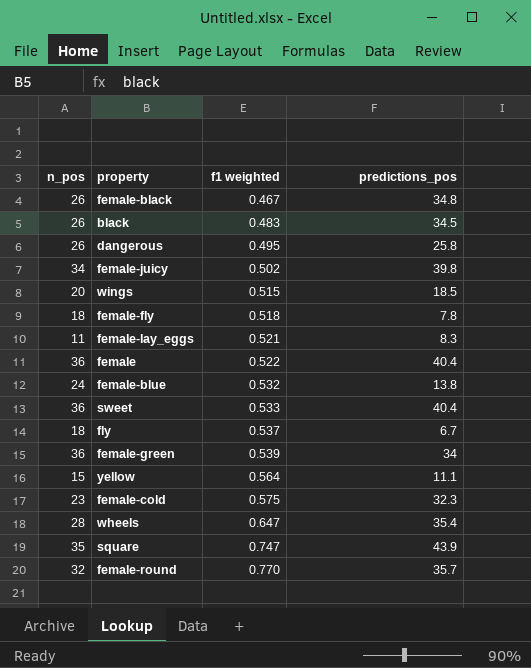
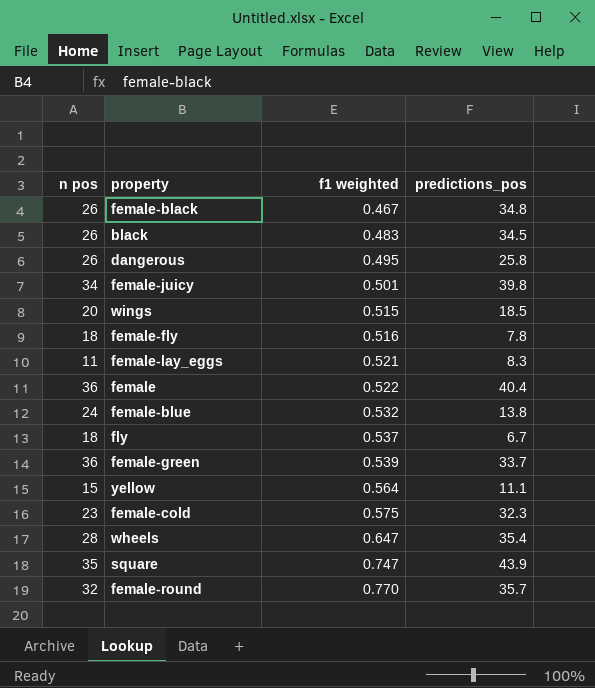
column name: n_pos -> n pos
row sweet: 36 | 0.533 | 40.4 -> none
female-juicy | f1 weighted: 0.502 -> 0.501
female-fly | f1 weighted: 0.518 -> 0.516
female-green | predictions_pos: 34 -> 33.7

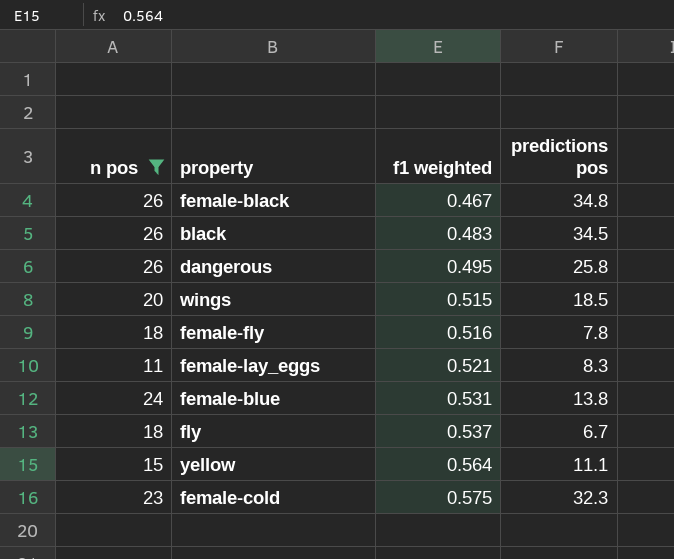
filter: none -> n pos <= 26
column name: predictions_pos -> predictions pos
female-blue | f1 weighted: 0.532 -> 0.531

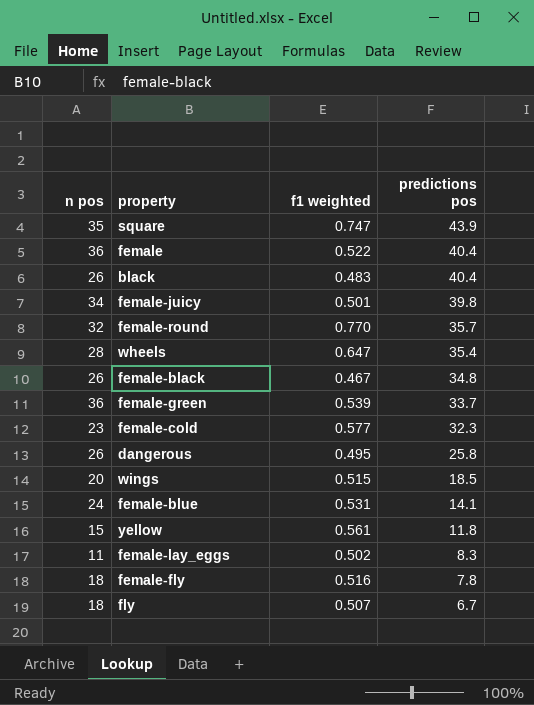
filter: n pos <= 26 -> none
row order: f1 weighted ascending -> predictions pos descending
black | predictions pos: 34.5 -> 40.4
female-cold | f1 weighted: 0.575 -> 0.577
female-blue | predictions pos: 13.8 -> 14.1
yellow | f1 weighted: 0.564 -> 0.561
yellow | predictions pos: 11.1 -> 11.8
female-lay_eggs | f1 weighted: 0.521 -> 0.502
fly | f1 weighted: 0.537 -> 0.507

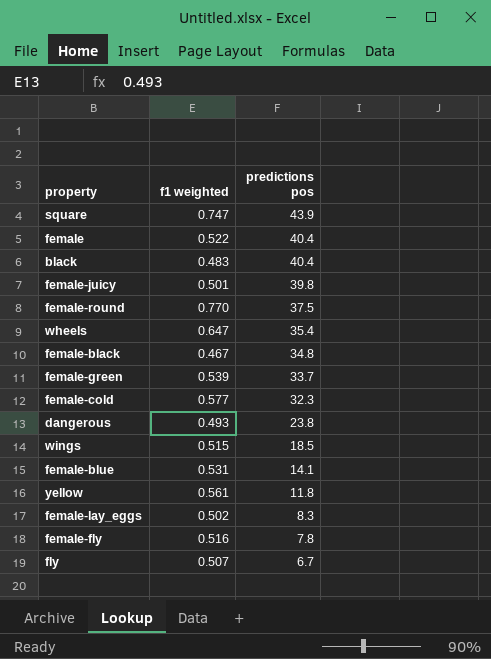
column n pos | position: 1 -> none
female-round | predictions pos: 35.7 -> 37.5
dangerous | f1 weighted: 0.495 -> 0.493
dangerous | predictions pos: 25.8 -> 23.8

